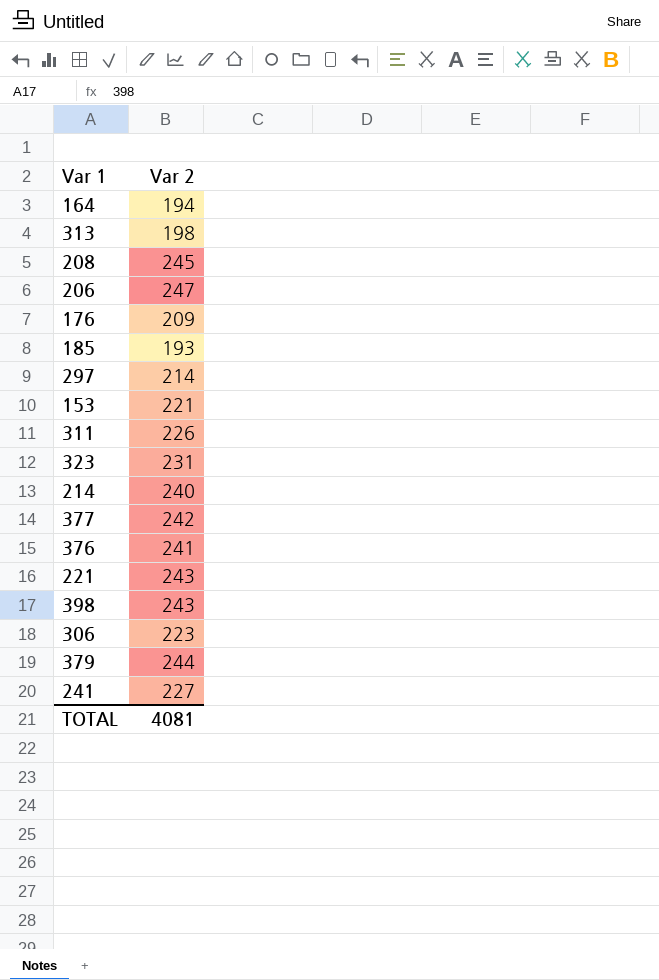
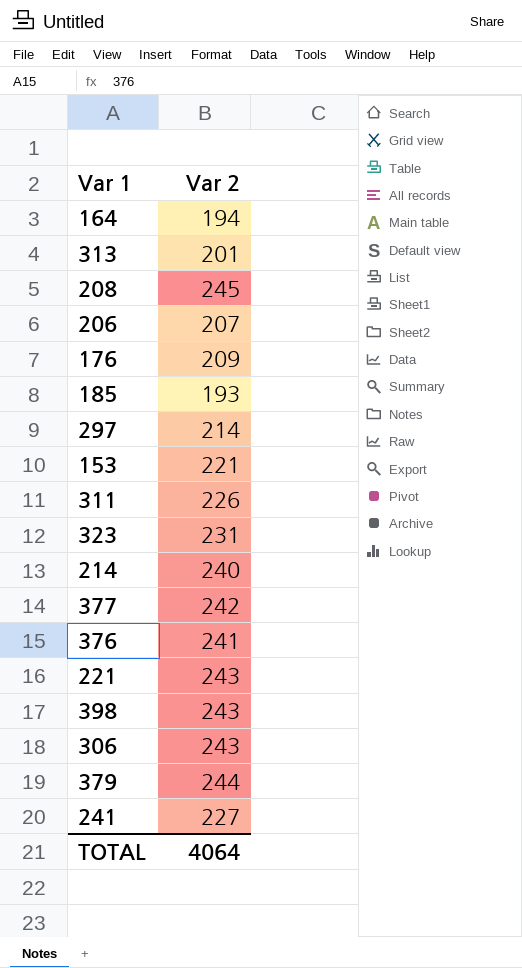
313 | Var 2: 198 -> 201
206 | Var 2: 247 -> 207
306 | Var 2: 223 -> 243
TOTAL | Var 2: 4081 -> 4064

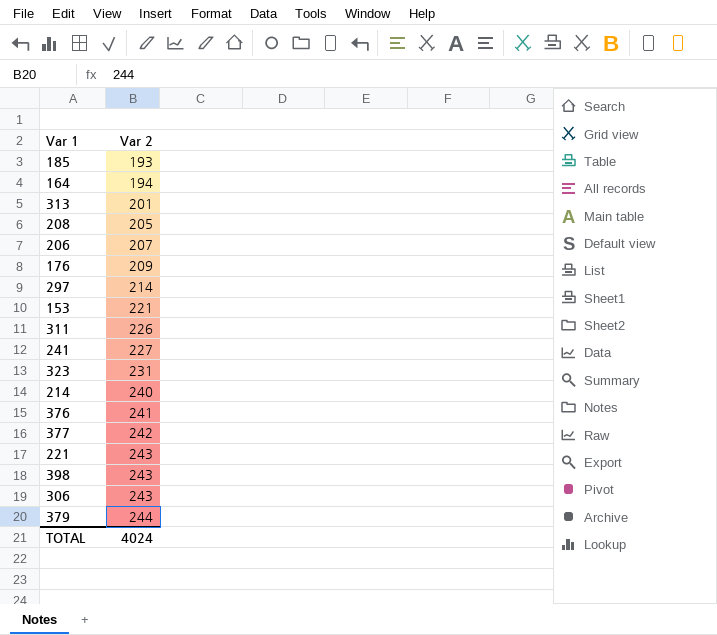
row order: none -> Var 2 ascending
208 | Var 2: 245 -> 205
TOTAL | Var 2: 4064 -> 4024

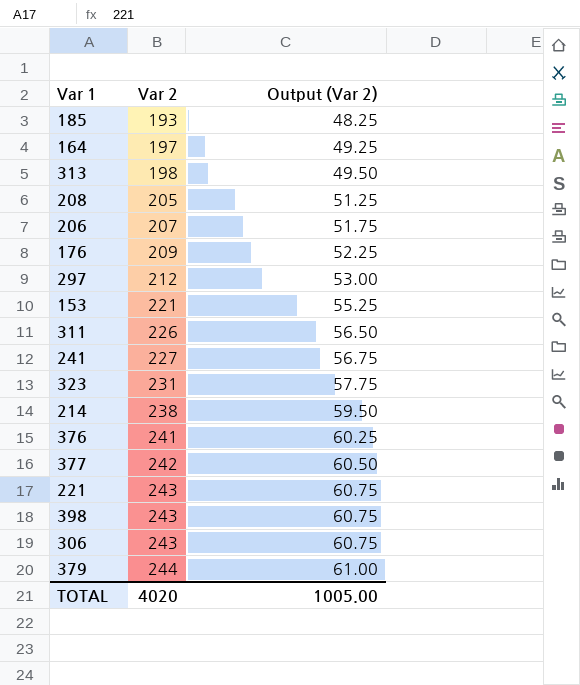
column Output (Var 2) | formula: none -> [Var 2] * 0.25
164 | Var 2: 194 -> 197
313 | Var 2: 201 -> 198
297 | Var 2: 214 -> 212
214 | Var 2: 240 -> 238
TOTAL | Var 2: 4024 -> 4020

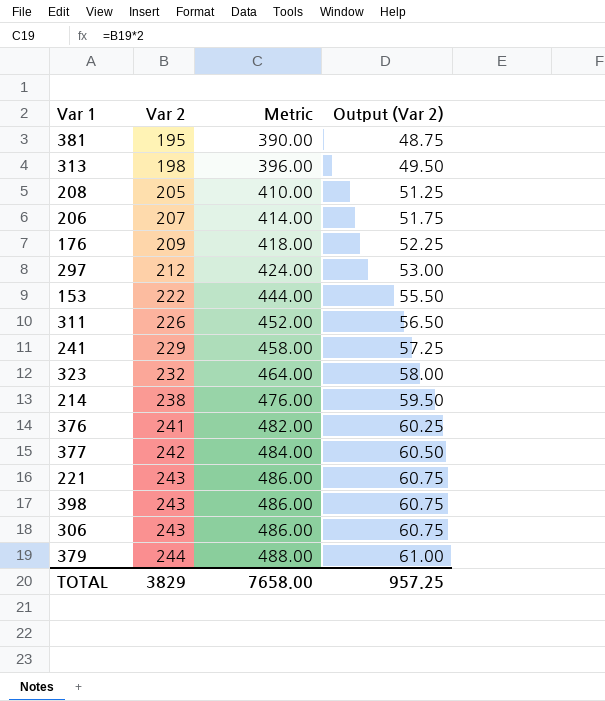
column Metric | formula: none -> [Var 2] * 2
row 185: 193 | 48.25 -> none
row 164: 197 | 49.25 -> none
row 381: none -> 195 | 390.00 | 48.75
153 | Var 2: 221 -> 222
153 | Output (Var 2): 55.25 -> 55.50
241 | Var 2: 227 -> 229
241 | Output (Var 2): 56.75 -> 57.25
323 | Var 2: 231 -> 232
323 | Output (Var 2): 57.75 -> 58.00
TOTAL | Var 2: 4020 -> 3829
TOTAL | Output (Var 2): 1005.00 -> 957.25

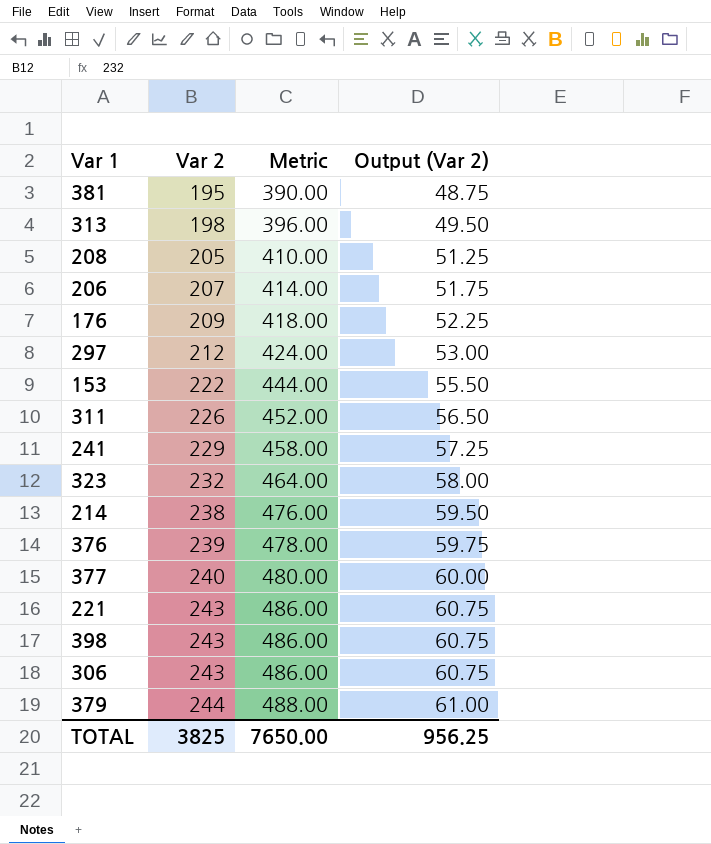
376 | Var 2: 241 -> 239
376 | Metric: 482.00 -> 478.00
376 | Output (Var 2): 60.25 -> 59.75
377 | Var 2: 242 -> 240
377 | Metric: 484.00 -> 480.00
377 | Output (Var 2): 60.50 -> 60.00
TOTAL | Var 2: 3829 -> 3825
TOTAL | Metric: 7658.00 -> 7650.00
TOTAL | Output (Var 2): 957.25 -> 956.25

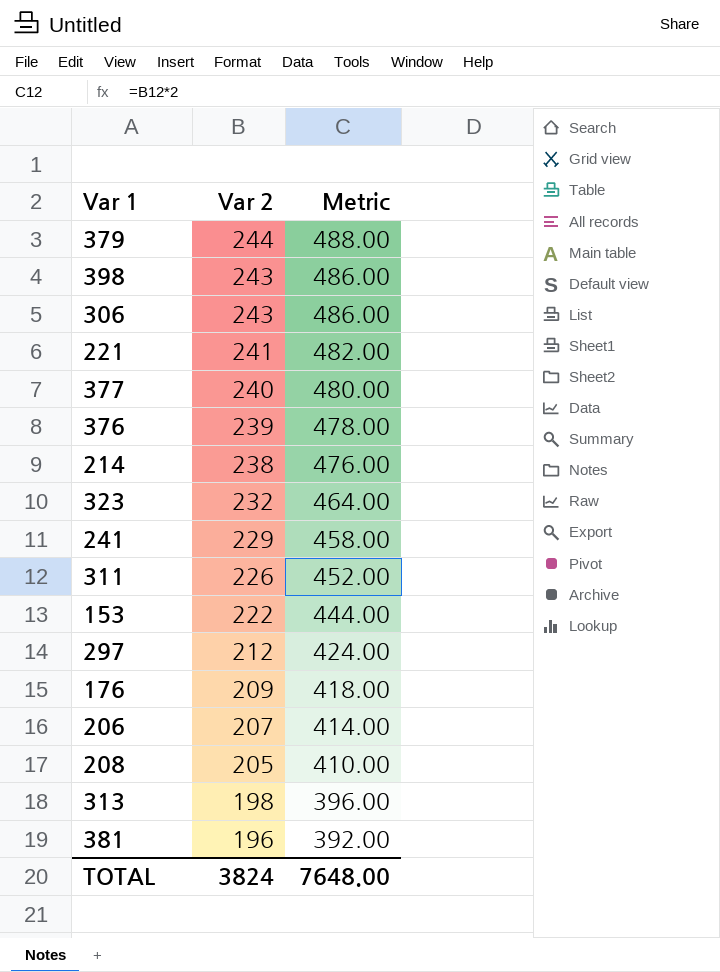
row order: Var 2 ascending -> Var 2 descending
column Output (Var 2) | formula: [Var 2] * 0.25 -> none
221 | Var 2: 243 -> 241
221 | Metric: 486.00 -> 482.00
381 | Var 2: 195 -> 196
381 | Metric: 390.00 -> 392.00
TOTAL | Var 2: 3825 -> 3824
TOTAL | Metric: 7650.00 -> 7648.00

